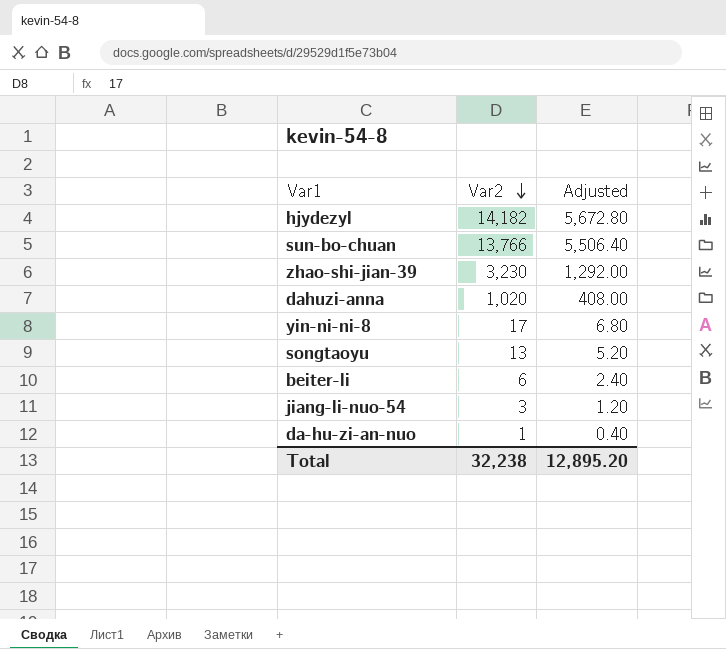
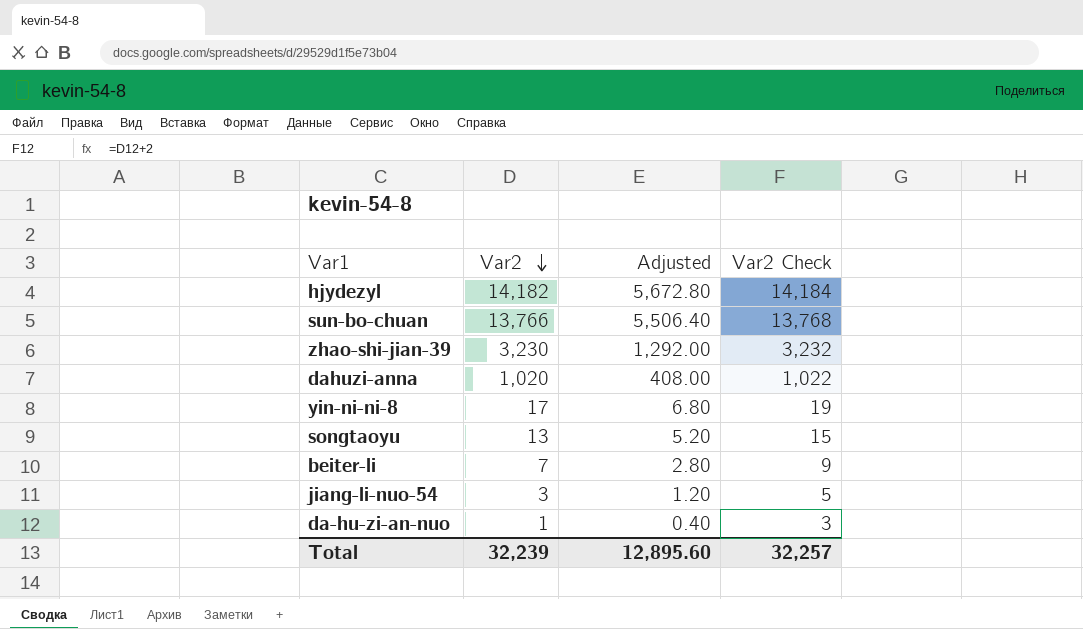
column Var2 Check | formula: none -> [Var2] + 2
beiter-li | Var2: 6 -> 7
beiter-li | Adjusted: 2.40 -> 2.80
Total | Var2: 32,238 -> 32,239
Total | Adjusted: 12,895.20 -> 12,895.60

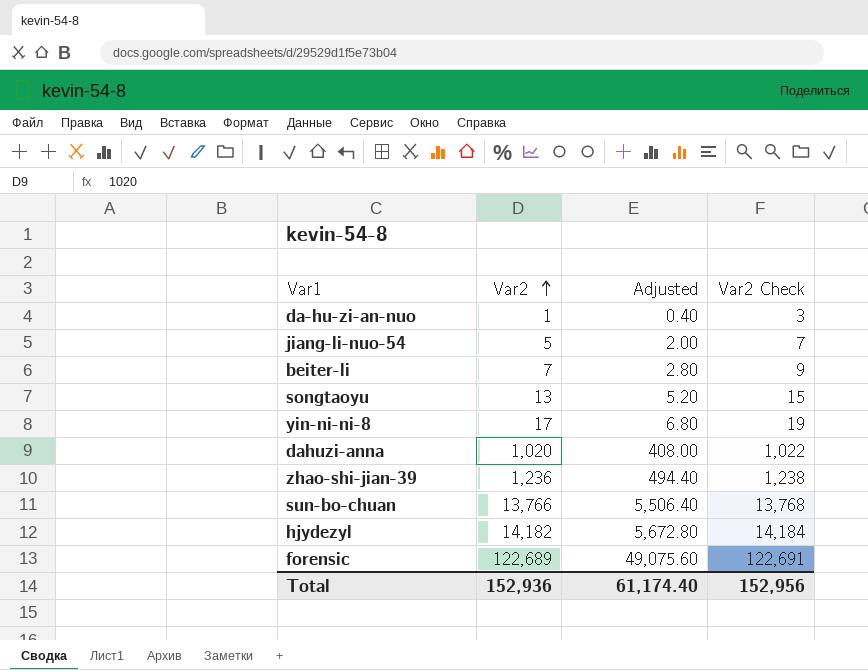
row order: Var2 descending -> Var2 ascending
jiang-li-nuo-54 | Var2: 3 -> 5
jiang-li-nuo-54 | Adjusted: 1.20 -> 2.00
jiang-li-nuo-54 | Var2 Check: 5 -> 7
zhao-shi-jian-39 | Var2: 3,230 -> 1,236
zhao-shi-jian-39 | Adjusted: 1,292.00 -> 494.40
zhao-shi-jian-39 | Var2 Check: 3,232 -> 1,238
row forensic: none -> 122,689 | 49,075.60 | 122,691
Total | Var2: 32,239 -> 152,936
Total | Adjusted: 12,895.60 -> 61,174.40
Total | Var2 Check: 32,257 -> 152,956

